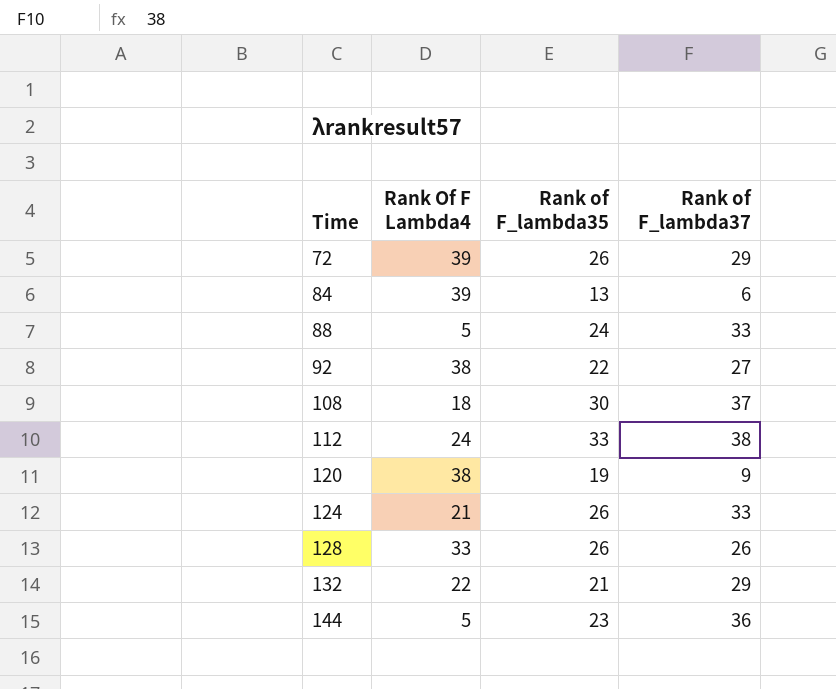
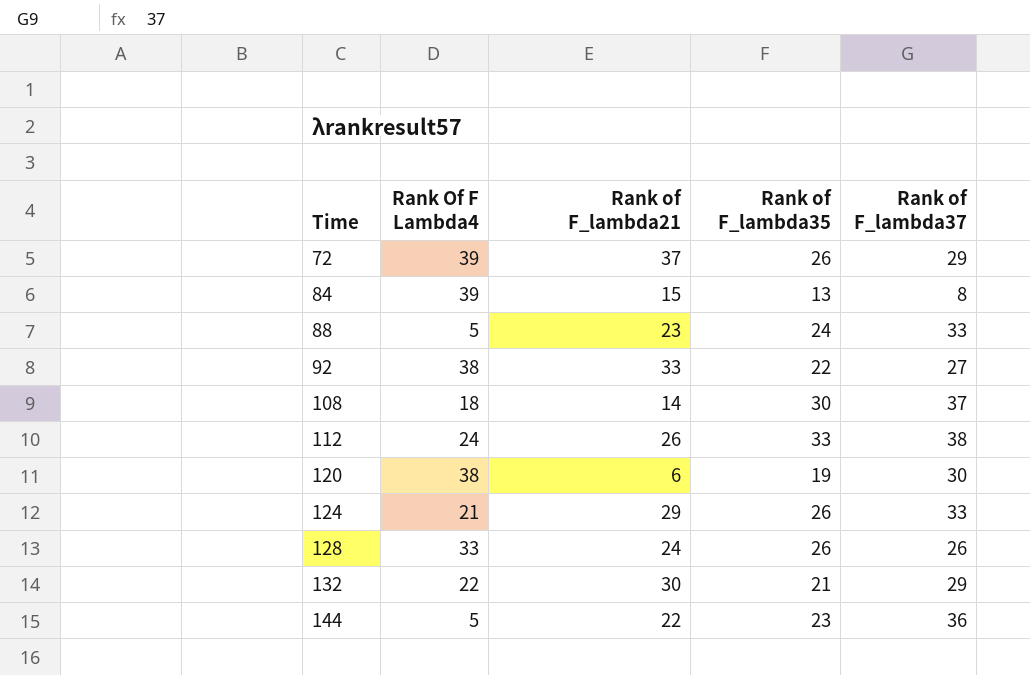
column Rank of F_lambda21 | position: none -> 3
84 | Rank of F_lambda37: 6 -> 8
120 | Rank of F_lambda37: 9 -> 30

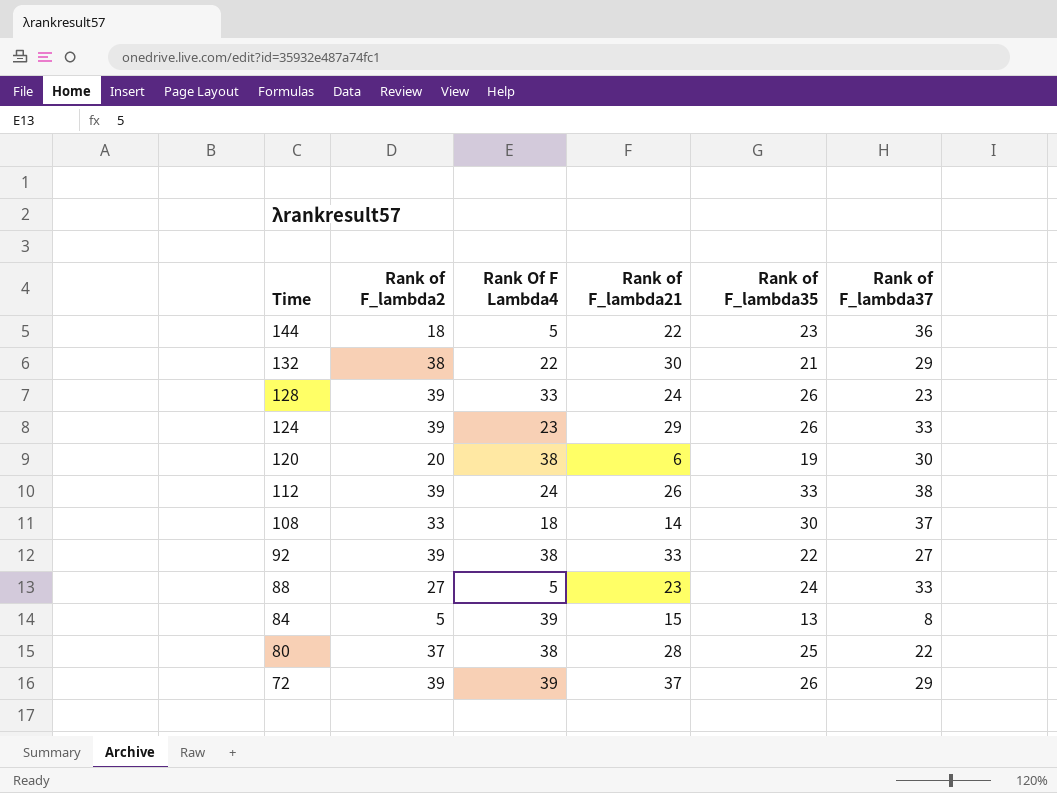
row order: Time ascending -> Time descending
column Rank of F_lambda2 | position: none -> 2
128 | Rank of F_lambda37: 26 -> 23
124 | Rank Of F Lambda4: 21 -> 23
row 80: none -> 37 | 38 | 28 | 25 | 22

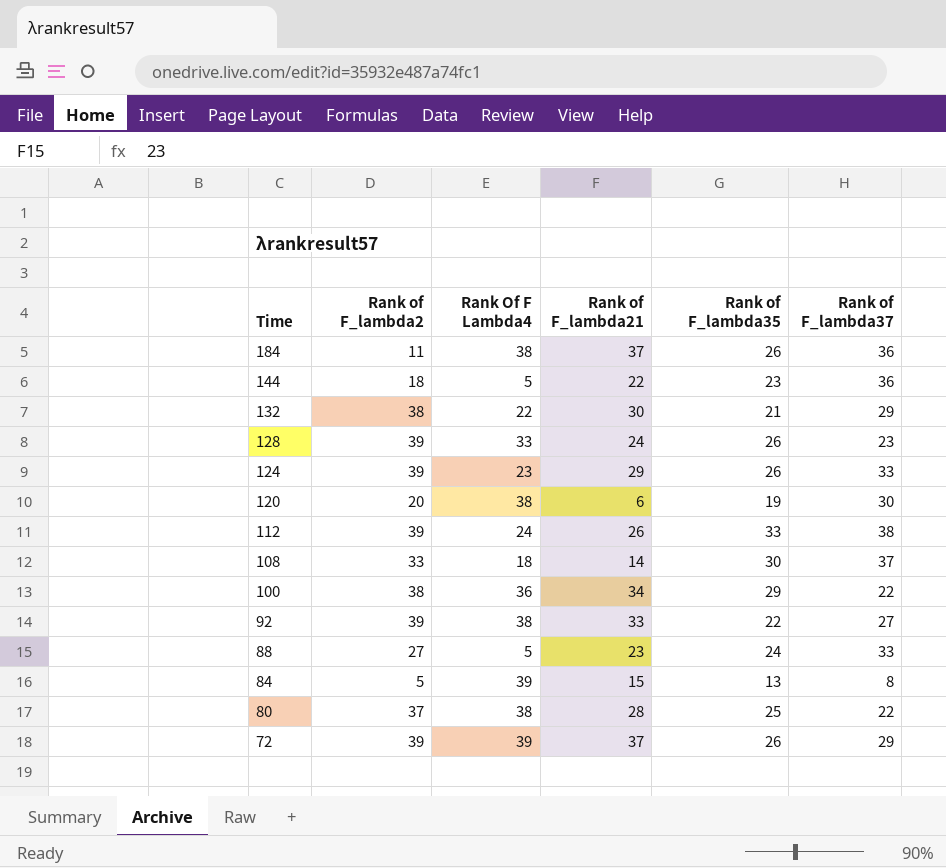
row 184: none -> 11 | 38 | 37 | 26 | 36
row 100: none -> 38 | 36 | 34 | 29 | 22

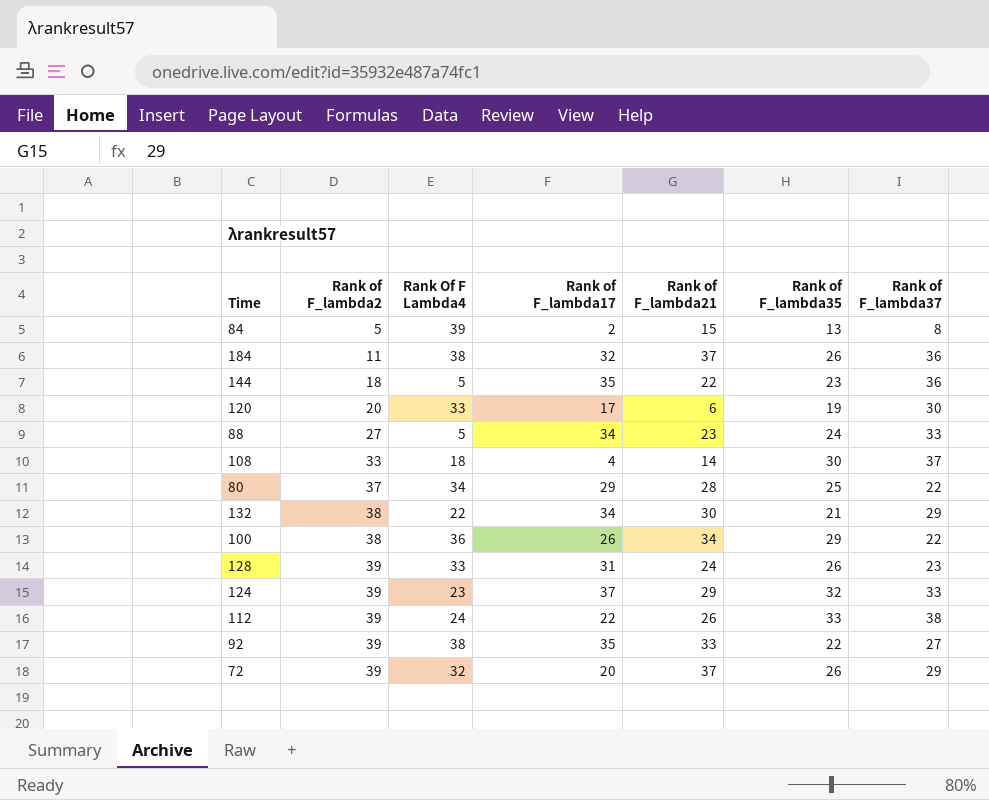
row order: Time descending -> Rank of F_lambda2 ascending
column Rank of F_lambda17 | position: none -> 4
120 | Rank Of F Lambda4: 38 -> 33
80 | Rank Of F Lambda4: 38 -> 34
124 | Rank of F_lambda35: 26 -> 32
72 | Rank Of F Lambda4: 39 -> 32

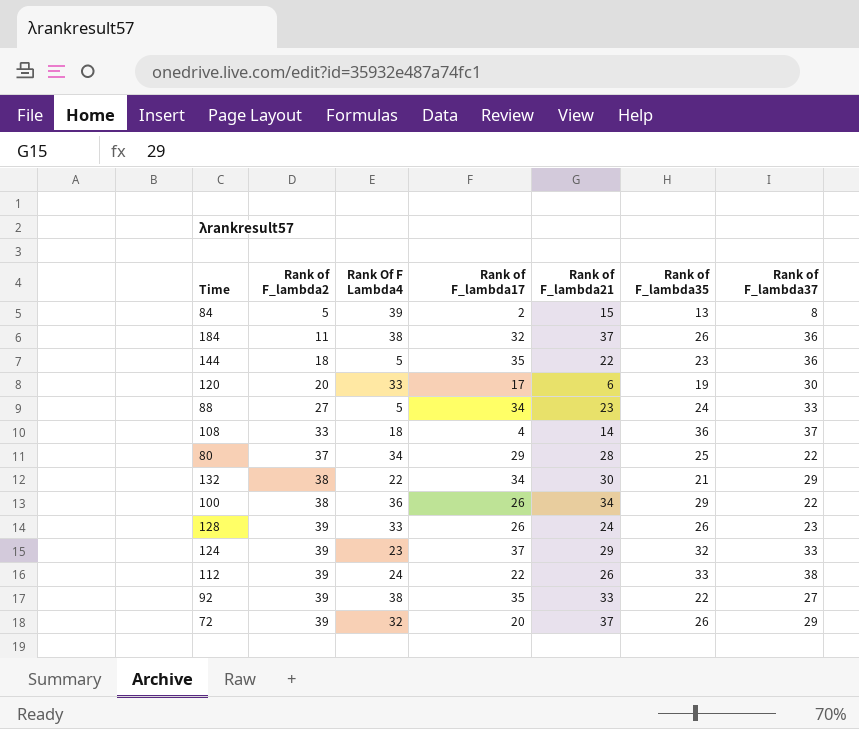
108 | Rank of F_lambda35: 30 -> 36
128 | Rank of F_lambda17: 31 -> 26

